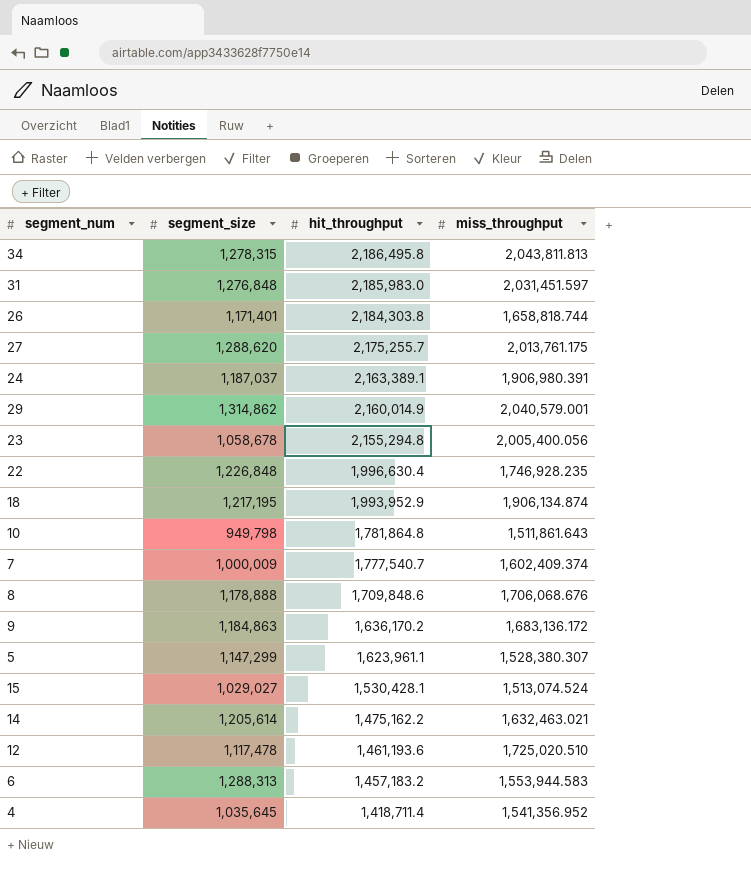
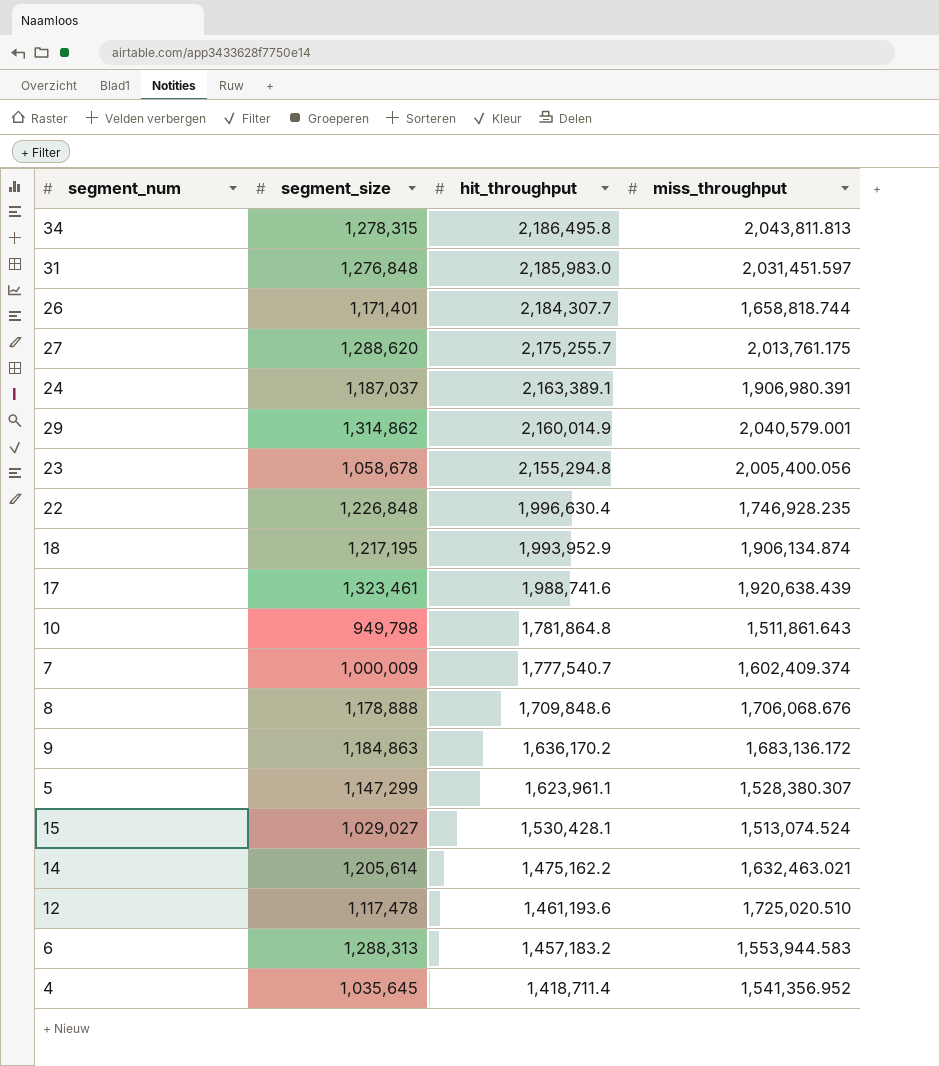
26 | hit_throughput: 2,184,303.8 -> 2,184,307.7
row 17: none -> 1,323,461 | 1,988,741.6 | 1,920,638.439

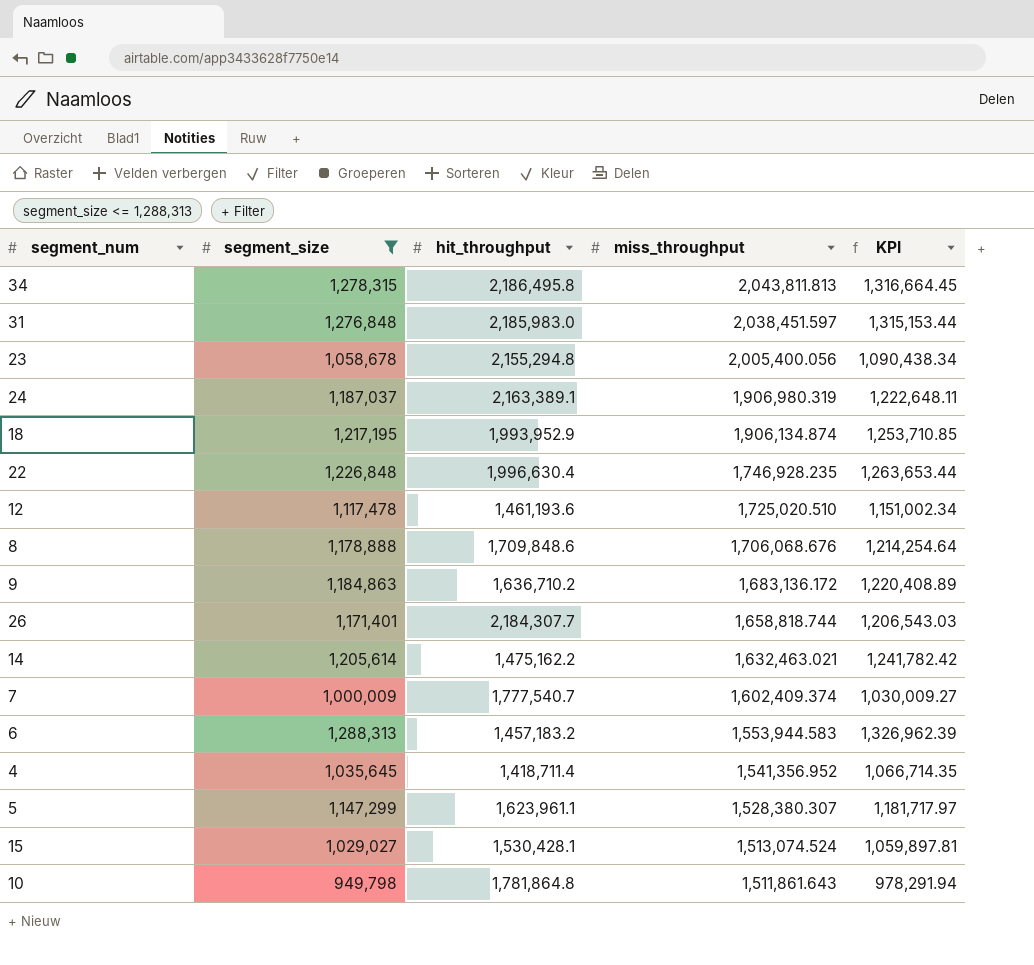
filter: none -> segment_size <= 1,288,313
row order: hit_throughput descending -> miss_throughput descending
column KPI | formula: none -> [segment_size] * 1.03
31 | miss_throughput: 2,031,451.597 -> 2,038,451.597
24 | miss_throughput: 1,906,980.391 -> 1,906,980.319
9 | hit_throughput: 1,636,170.2 -> 1,636,710.2

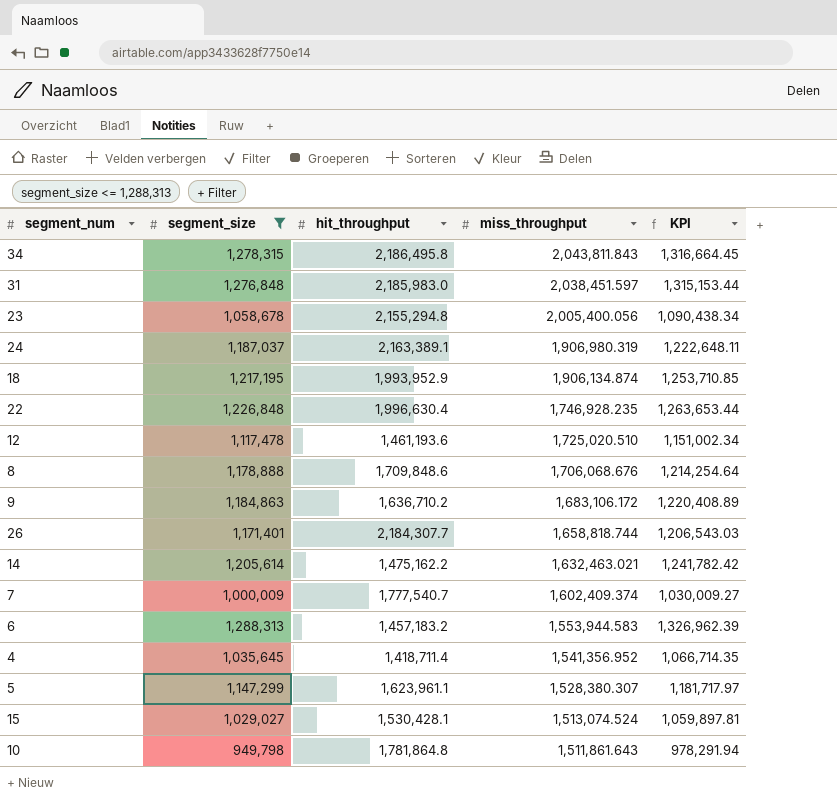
34 | miss_throughput: 2,043,811.813 -> 2,043,811.843
9 | miss_throughput: 1,683,136.172 -> 1,683,106.172

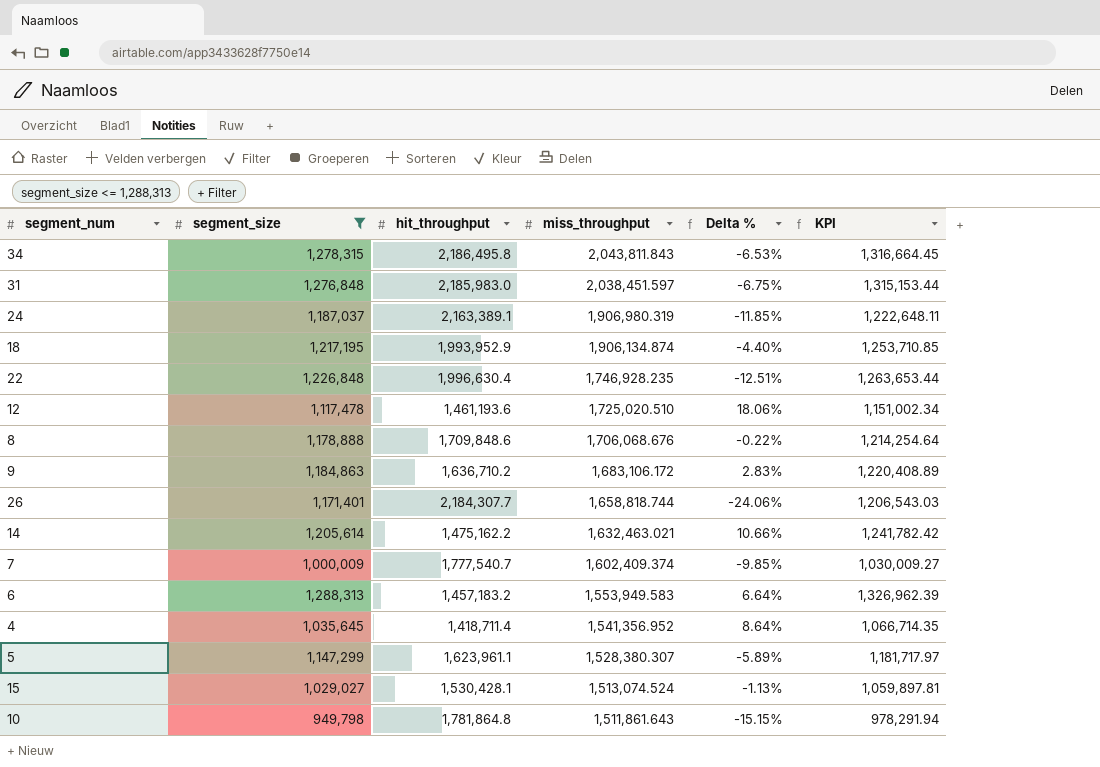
column Delta % | formula: none -> ([miss_throughput] - [hit_throughput]) / [hit_throughput]
row 23: 1,058,678 | 2,155,294.8 | 2,005,400.056 | 1,090,438.34 -> none
6 | miss_throughput: 1,553,944.583 -> 1,553,949.583

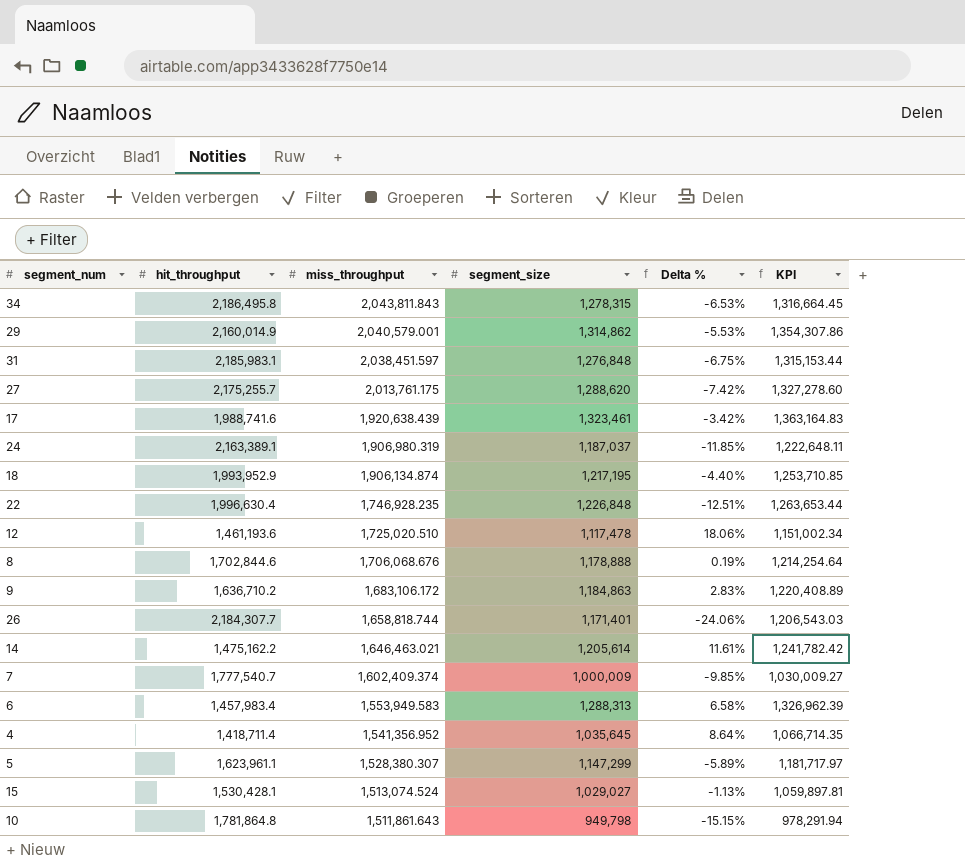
filter: segment_size <= 1,288,313 -> none
column segment_size | position: 2 -> 4
31 | hit_throughput: 2,185,983.0 -> 2,185,983.1
8 | hit_throughput: 1,709,848.6 -> 1,702,844.6
8 | Delta %: -0.22% -> 0.19%
14 | miss_throughput: 1,632,463.021 -> 1,646,463.021
14 | Delta %: 10.66% -> 11.61%
6 | hit_throughput: 1,457,183.2 -> 1,457,983.4
6 | Delta %: 6.64% -> 6.58%

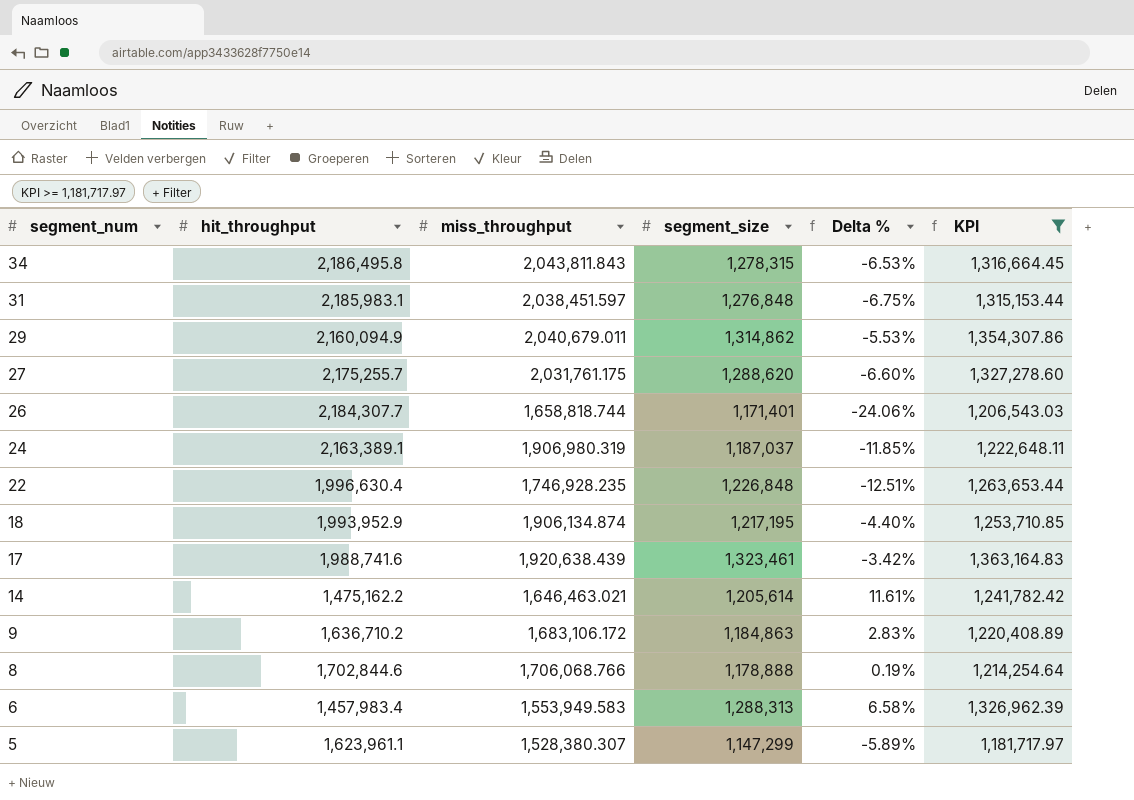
filter: none -> KPI >= 1,181,717.97
row order: miss_throughput descending -> segment_num descending
29 | hit_throughput: 2,160,014.9 -> 2,160,094.9
29 | miss_throughput: 2,040,579.001 -> 2,040,679.011
27 | miss_throughput: 2,013,761.175 -> 2,031,761.175
27 | Delta %: -7.42% -> -6.60%
8 | miss_throughput: 1,706,068.676 -> 1,706,068.766

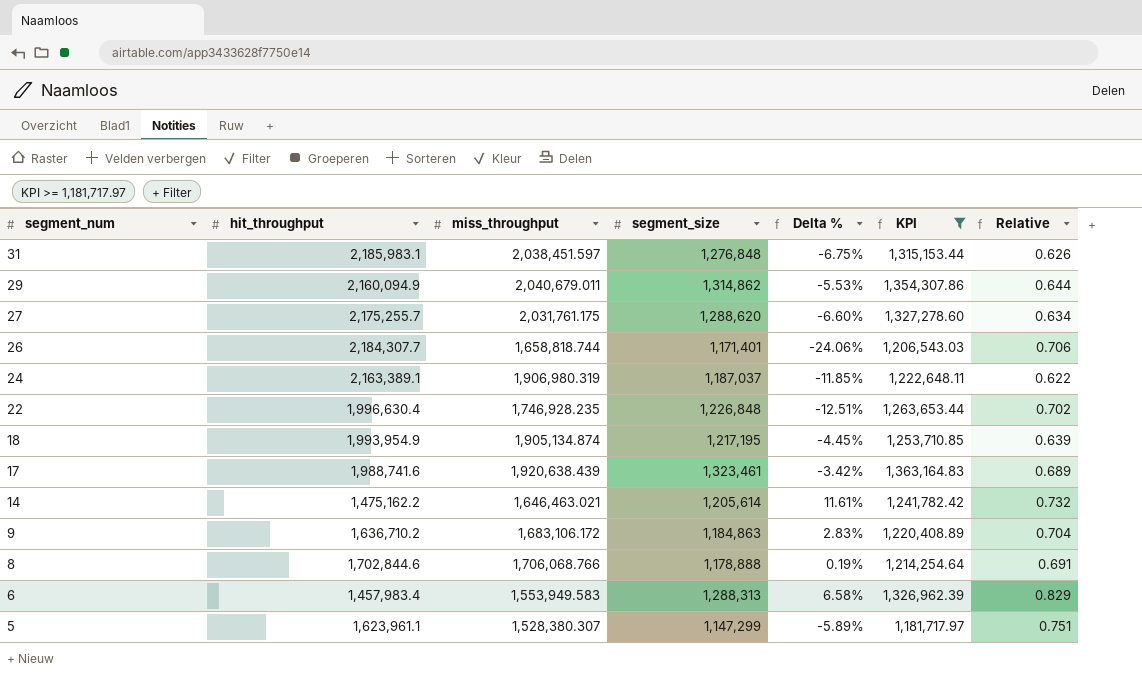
column Relative | formula: none -> [segment_size] / [miss_throughput]
row 34: 2,186,495.8 | 2,043,811.843 | 1,278,315 | -6.53% | 1,316,664.45 -> none
18 | hit_throughput: 1,993,952.9 -> 1,993,954.9
18 | miss_throughput: 1,906,134.874 -> 1,905,134.874
18 | Delta %: -4.40% -> -4.45%

